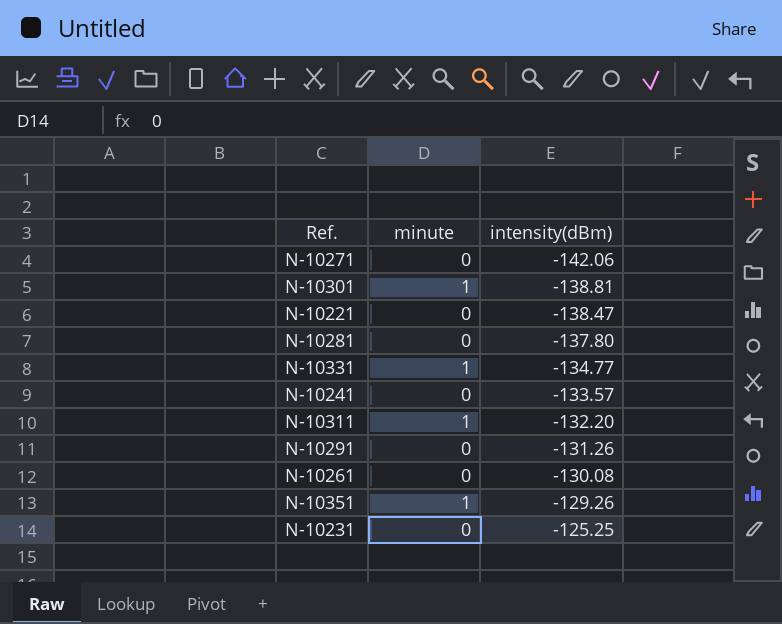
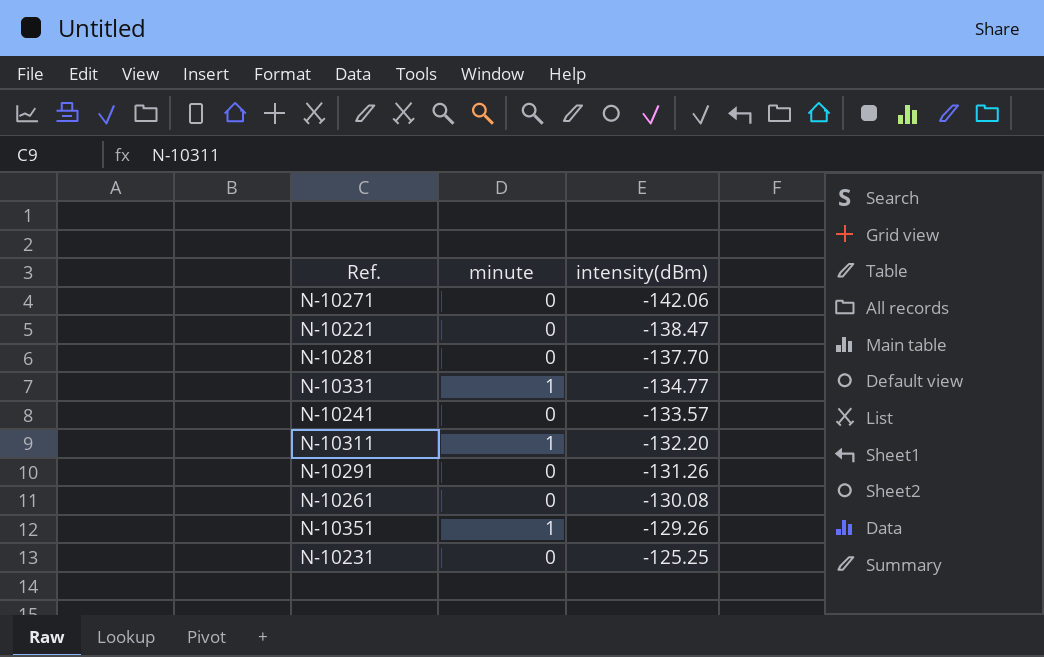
row N-10301: 1 | -138.81 -> none
N-10281 | intensity(dBm): -137.80 -> -137.70

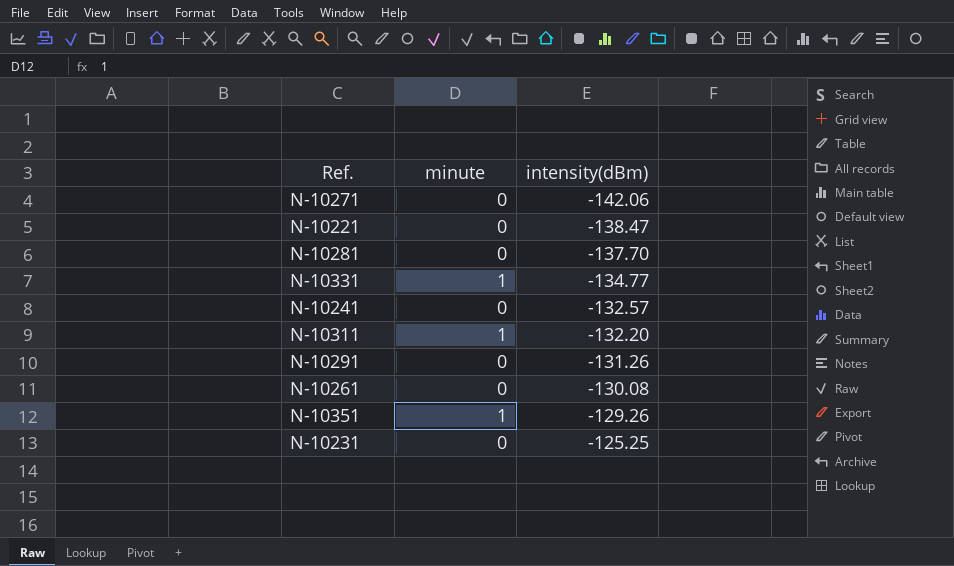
N-10241 | intensity(dBm): -133.57 -> -132.57

